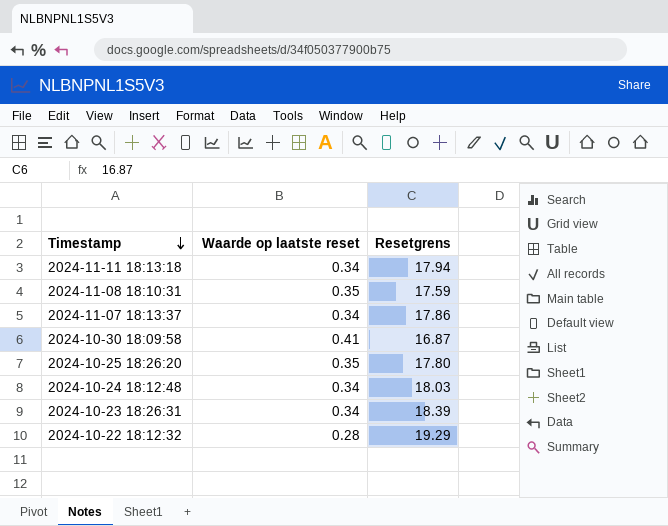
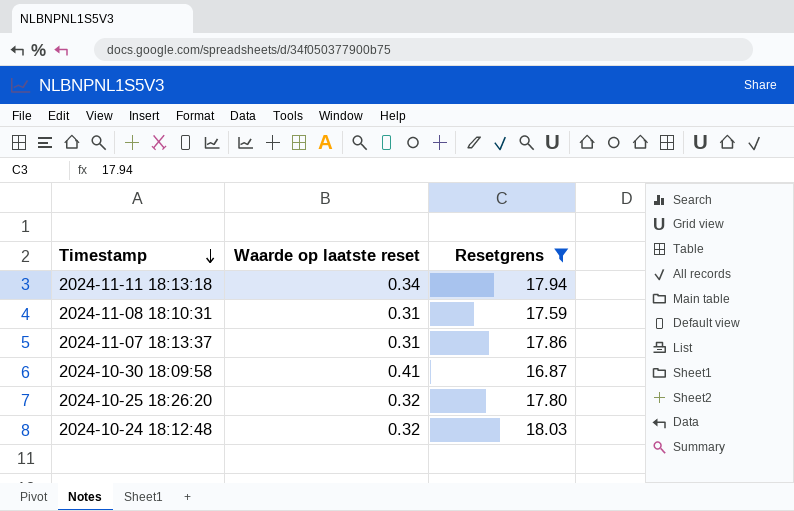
filter: none -> Resetgrens <= 18.03
2024-11-08 18:10:31 | Waarde op laatste reset: 0.35 -> 0.31
2024-11-07 18:13:37 | Waarde op laatste reset: 0.34 -> 0.31
2024-10-25 18:26:20 | Waarde op laatste reset: 0.35 -> 0.32
2024-10-24 18:12:48 | Waarde op laatste reset: 0.34 -> 0.32

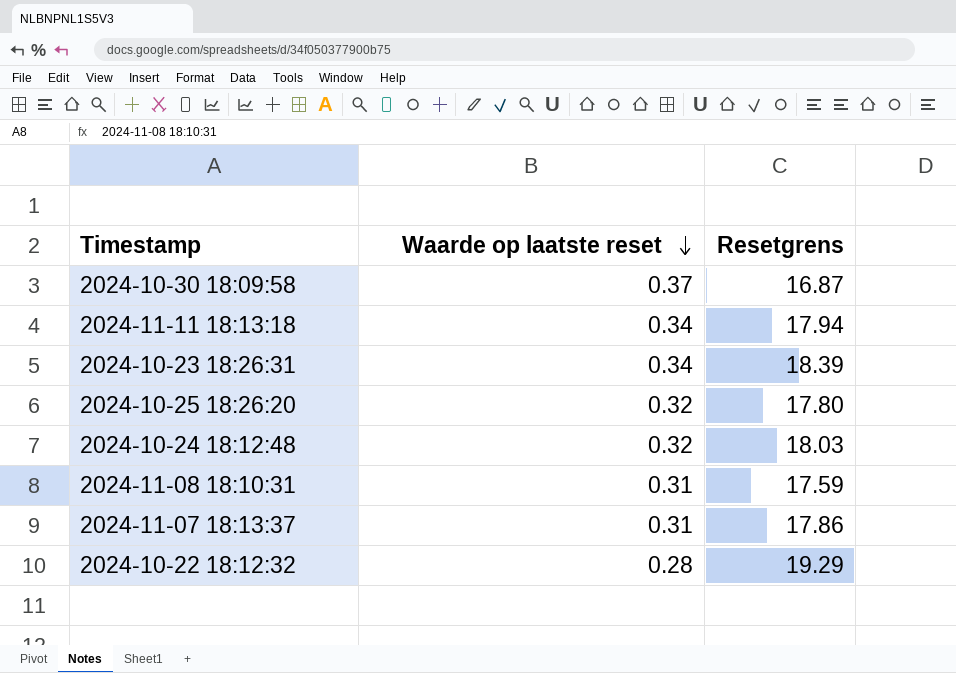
filter: Resetgrens <= 18.03 -> none
row order: Timestamp descending -> Waarde op laatste reset descending
2024-10-30 18:09:58 | Waarde op laatste reset: 0.41 -> 0.37

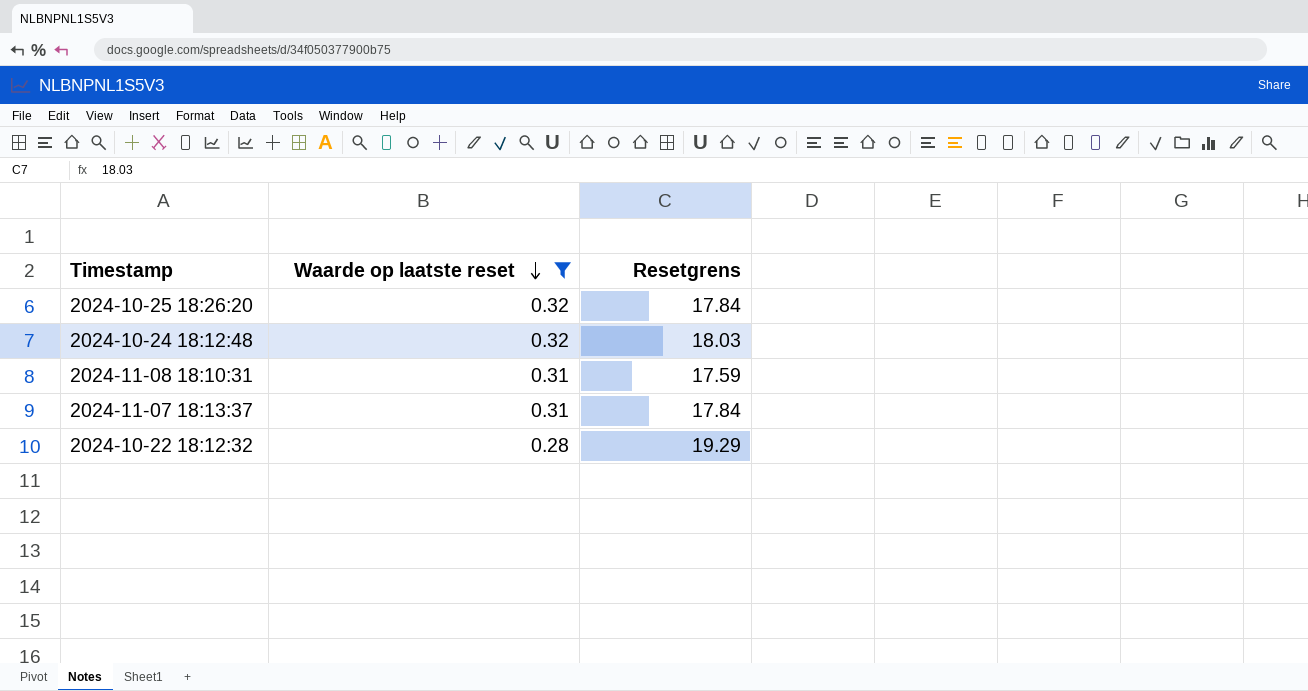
filter: none -> Waarde op laatste reset <= 0.32
2024-10-25 18:26:20 | Resetgrens: 17.80 -> 17.84
2024-11-07 18:13:37 | Resetgrens: 17.86 -> 17.84

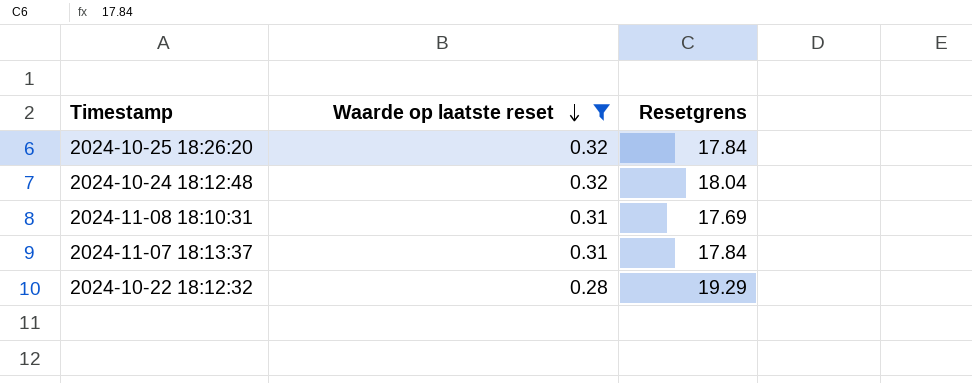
2024-10-24 18:12:48 | Resetgrens: 18.03 -> 18.04
2024-11-08 18:10:31 | Resetgrens: 17.59 -> 17.69

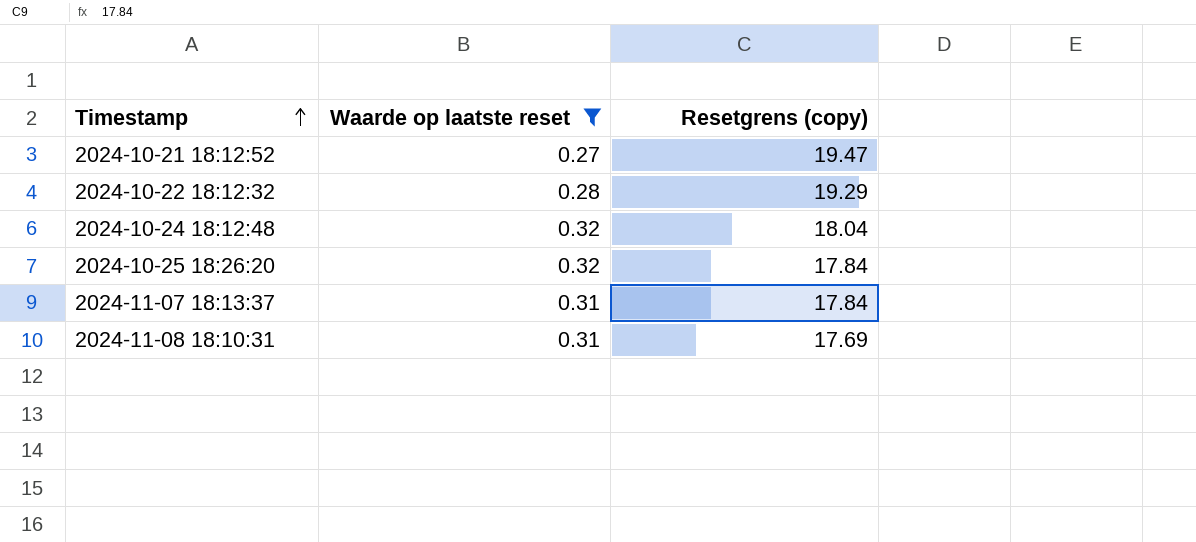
row order: Waarde op laatste reset descending -> Timestamp ascending
column name: Resetgrens -> Resetgrens (copy)
row 2024-10-21 18:12:52: none -> 0.27 | 19.47

